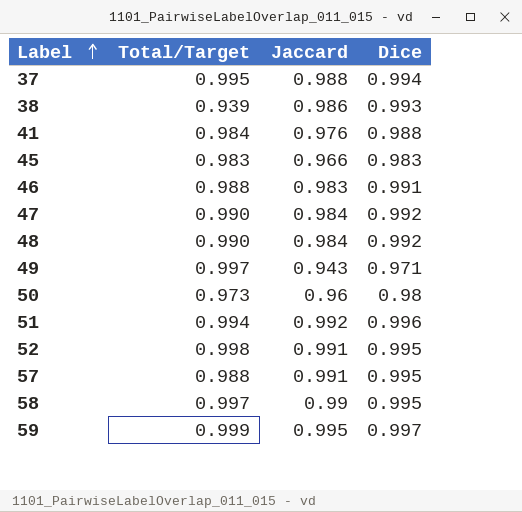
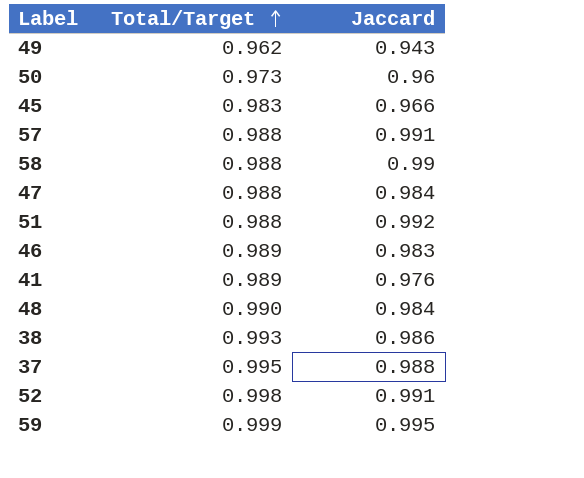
row order: Label ascending -> Total/Target ascending
column Dice | position: 4 -> none
49 | Total/Target: 0.997 -> 0.962
58 | Total/Target: 0.997 -> 0.988
47 | Total/Target: 0.990 -> 0.988
51 | Total/Target: 0.994 -> 0.988
46 | Total/Target: 0.988 -> 0.989
41 | Total/Target: 0.984 -> 0.989
38 | Total/Target: 0.939 -> 0.993

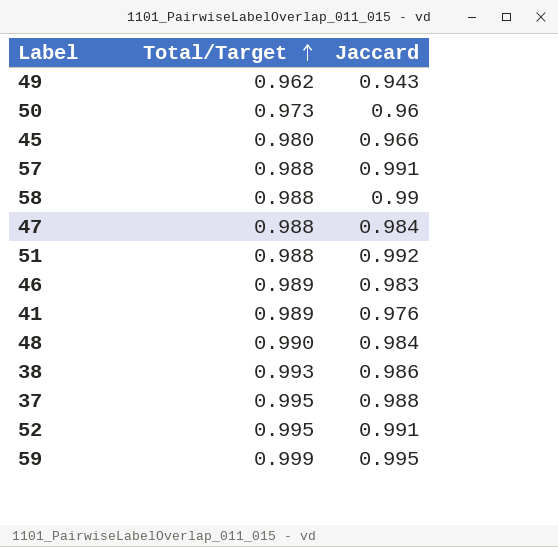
45 | Total/Target: 0.983 -> 0.980
52 | Total/Target: 0.998 -> 0.995

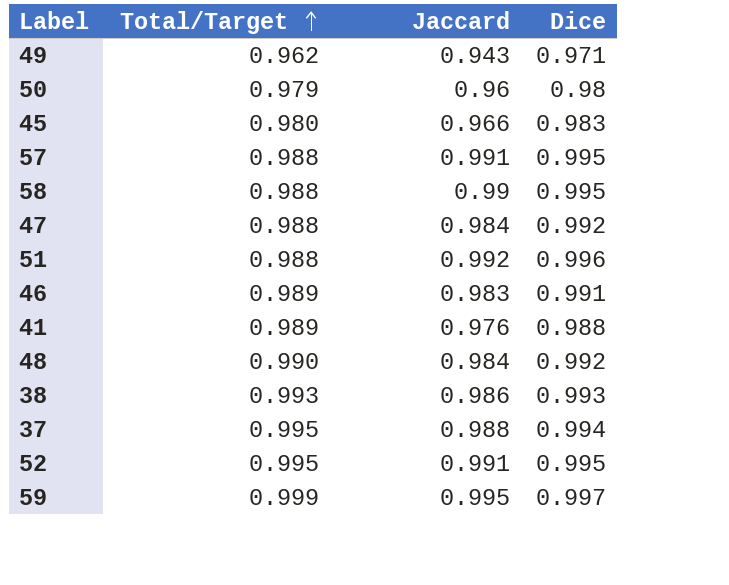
column Dice | position: none -> 4
50 | Total/Target: 0.973 -> 0.979

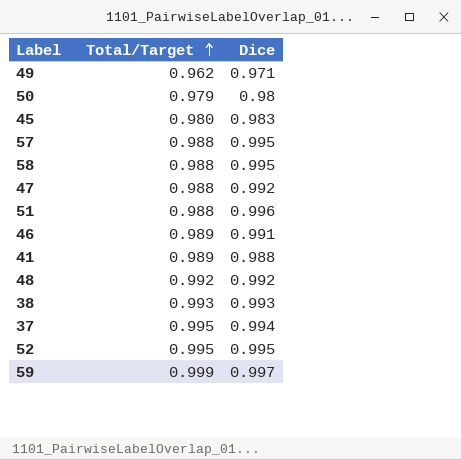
column Jaccard | position: 3 -> none
48 | Total/Target: 0.990 -> 0.992

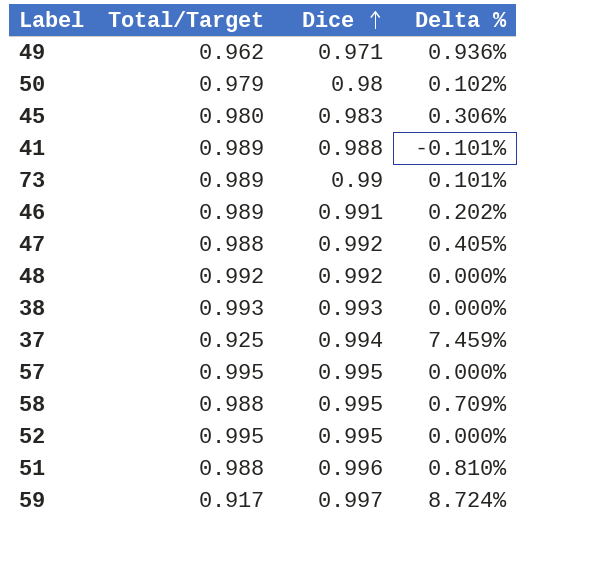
row order: Total/Target ascending -> Dice ascending
column Delta % | formula: none -> ([Dice] - [Total/Target]) / [Total/Target]
row 73: none -> 0.989 | 0.99 | 0.101%
37 | Total/Target: 0.995 -> 0.925
57 | Total/Target: 0.988 -> 0.995
59 | Total/Target: 0.999 -> 0.917

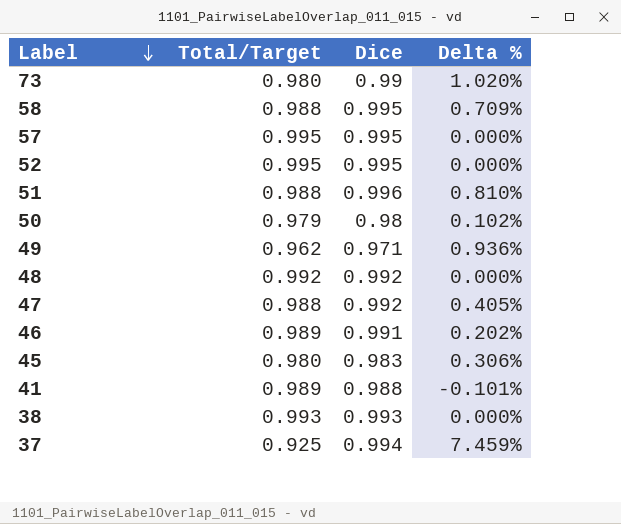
row order: Dice ascending -> Label descending
row 59: 0.917 | 0.997 | 8.724% -> none
73 | Total/Target: 0.989 -> 0.980
73 | Delta %: 0.101% -> 1.020%

